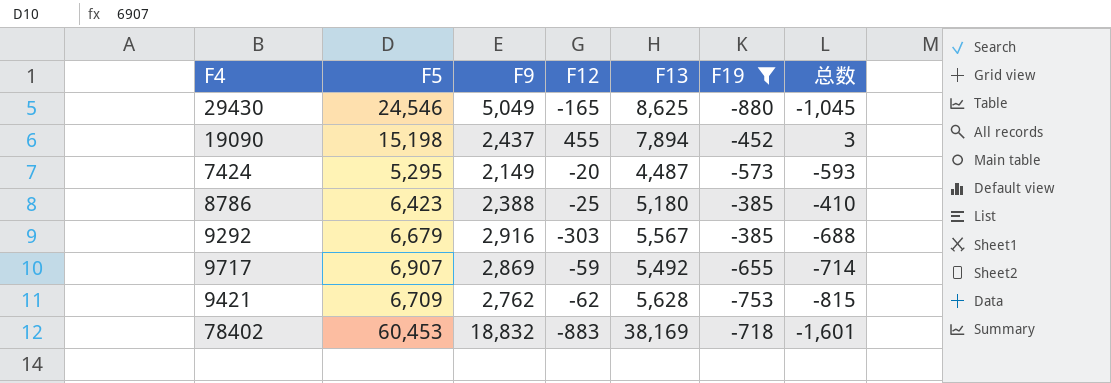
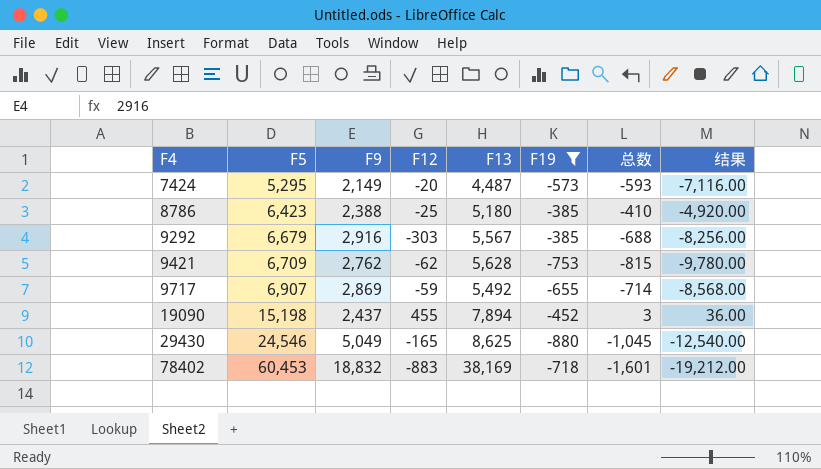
row order: none -> F4 ascending
column 结果 | formula: none -> [总数] * 12

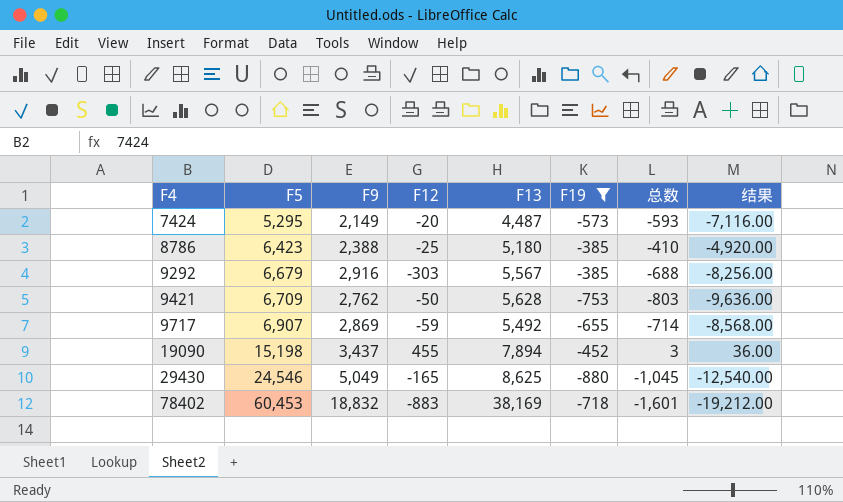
9421 | F12: -62 -> -50
9421 | 总数: -815 -> -803
9421 | 结果: -9,780.00 -> -9,636.00
19090 | F9: 2,437 -> 3,437

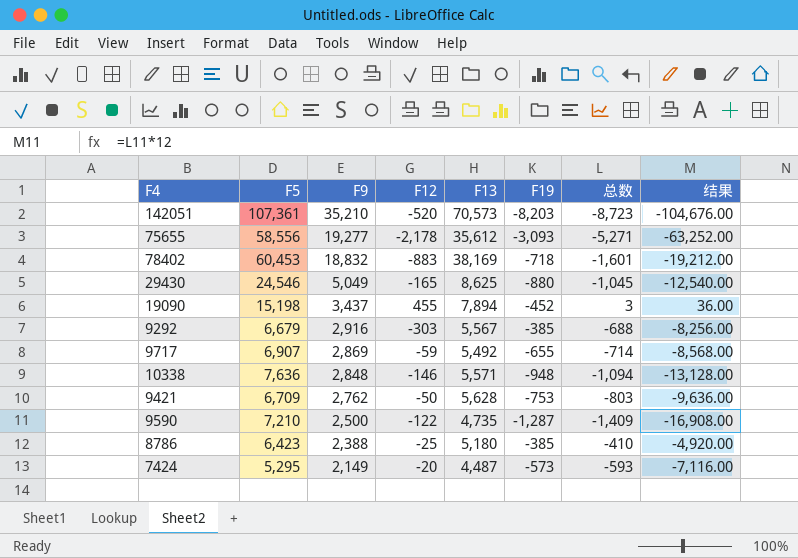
filter: F19 >= -880 -> none
row order: F4 ascending -> F9 descending

